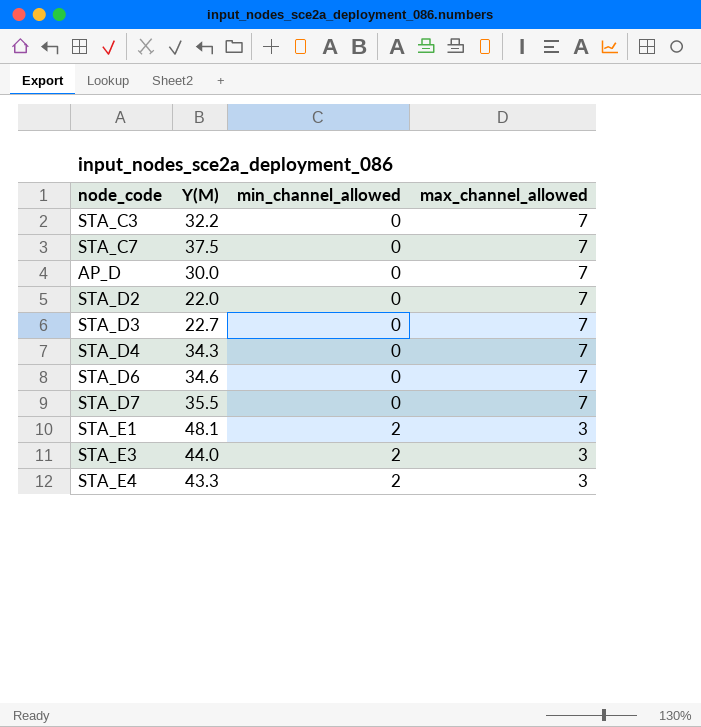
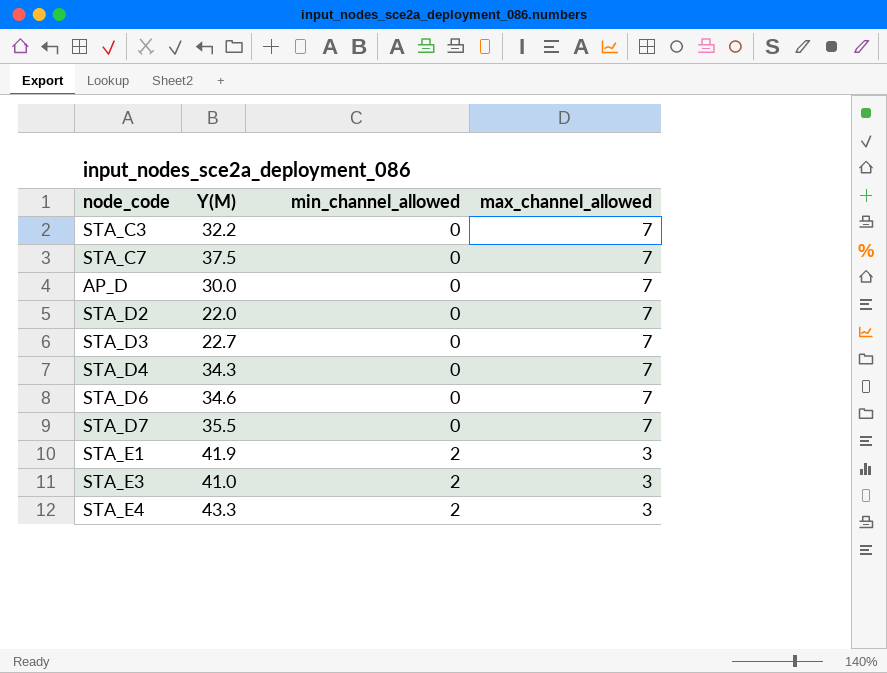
STA_E1 | Y(M): 48.1 -> 41.9
STA_E3 | Y(M): 44.0 -> 41.0

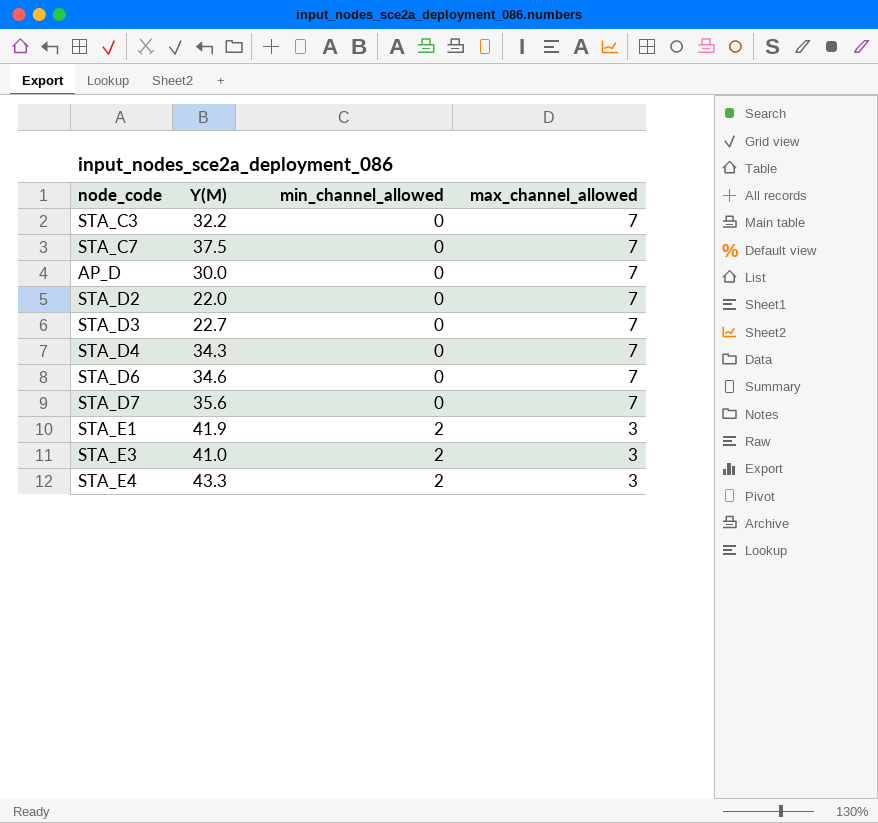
STA_D7 | Y(M): 35.5 -> 35.6

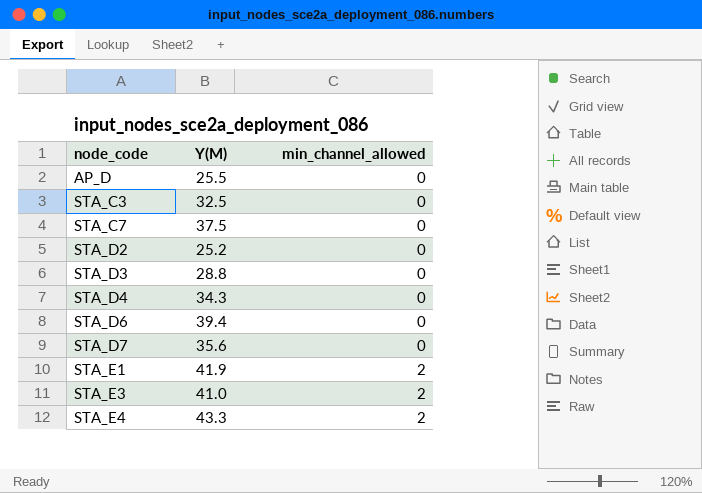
row order: min_channel_allowed ascending -> node_code ascending
column max_channel_allowed | position: 4 -> none
AP_D | Y(M): 30.0 -> 25.5
STA_C3 | Y(M): 32.2 -> 32.5
STA_D2 | Y(M): 22.0 -> 25.2
STA_D3 | Y(M): 22.7 -> 28.8
STA_D6 | Y(M): 34.6 -> 39.4

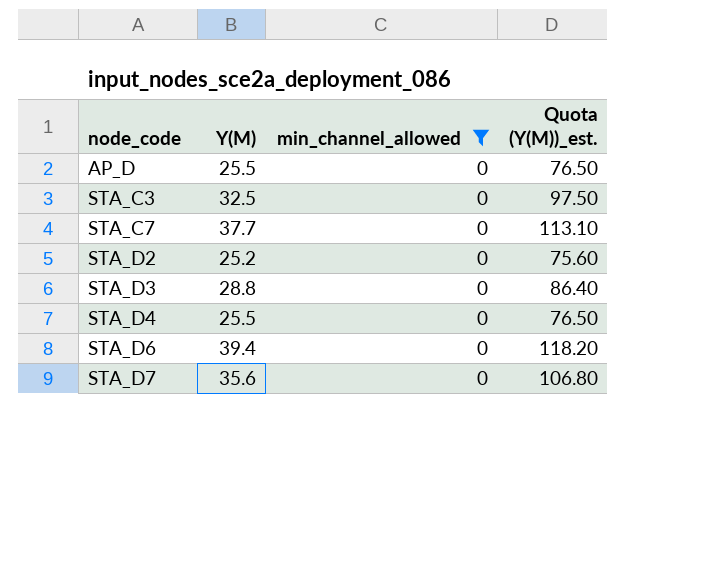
filter: none -> min_channel_allowed = 0
column Quota (Y(M))_est. | formula: none -> [Y(M)] * 3
STA_C7 | Y(M): 37.5 -> 37.7
STA_D4 | Y(M): 34.3 -> 25.5

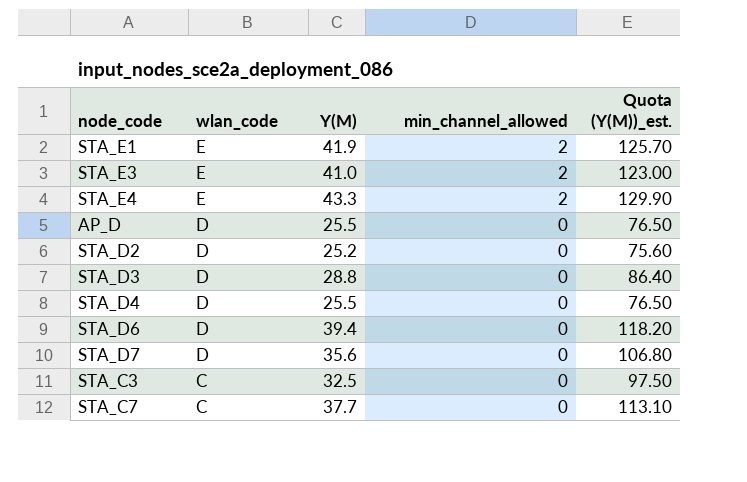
filter: min_channel_allowed = 0 -> none
row order: node_code ascending -> wlan_code descending
column wlan_code | position: none -> 2

